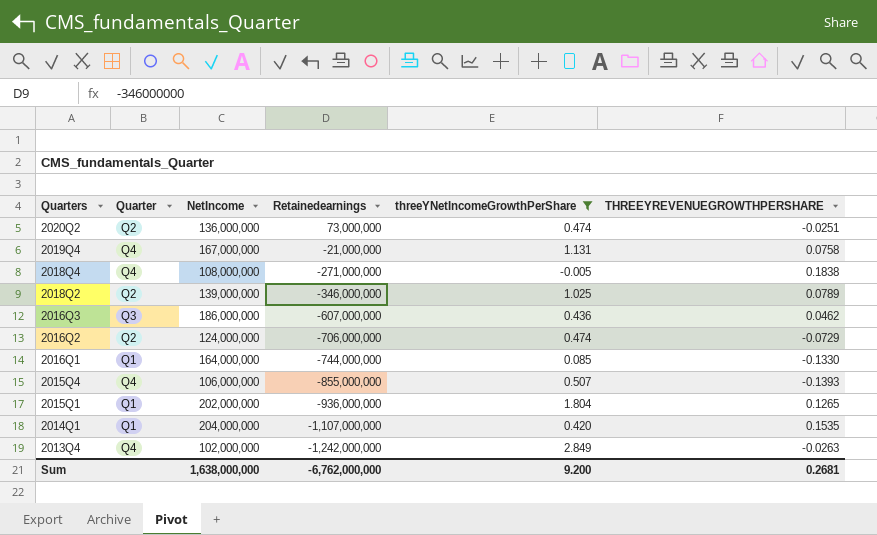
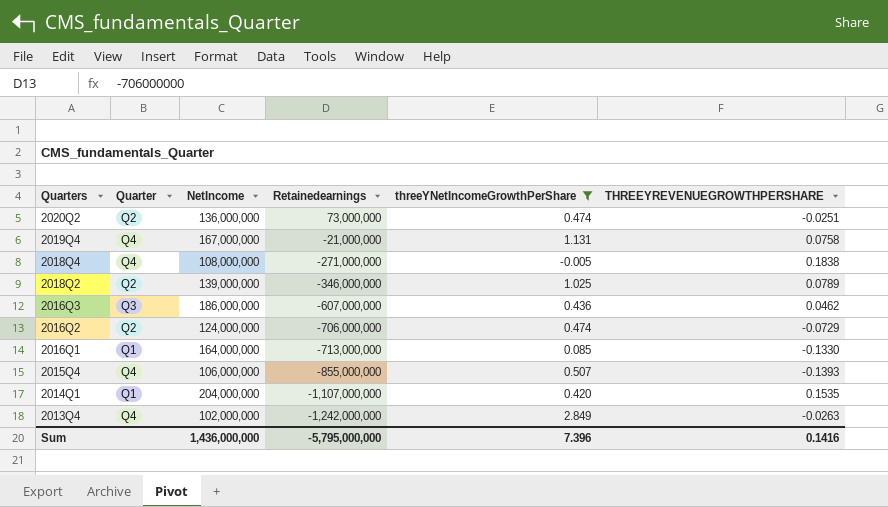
row 2015Q1: Q1 | 202,000,000 | -936,000,000 | 1.804 | 0.1265 -> none
2016Q1 | Retainedearnings: -744,000,000 -> -713,000,000
Sum | NetIncome: 1,638,000,000 -> 1,436,000,000
Sum | Retainedearnings: -6,762,000,000 -> -5,795,000,000
Sum | threeYNetIncomeGrowthPerShare: 9.200 -> 7.396
Sum | THREEYREVENUEGROWTHPERSHARE: 0.2681 -> 0.1416

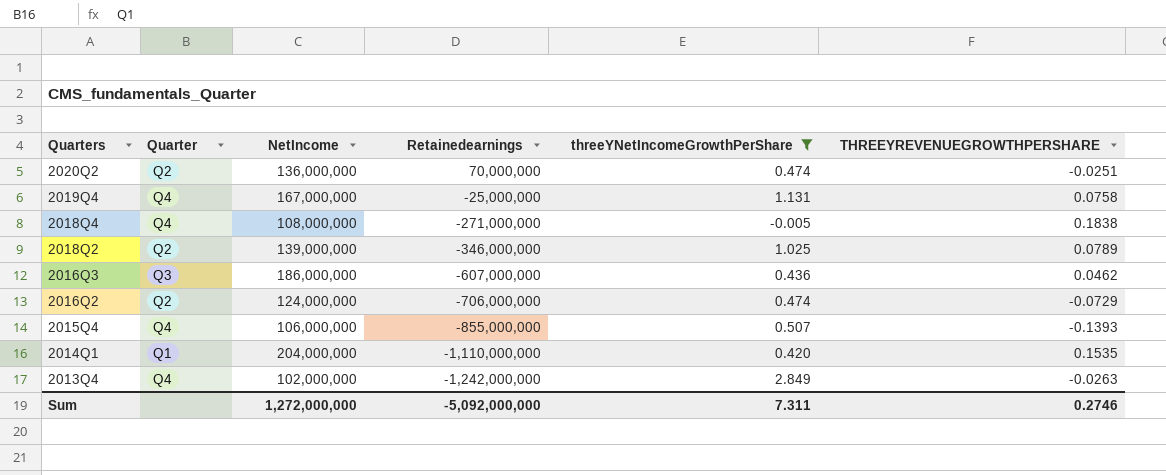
row 2016Q1: Q1 | 164,000,000 | -713,000,000 | 0.085 | -0.1330 -> none
2020Q2 | Retainedearnings: 73,000,000 -> 70,000,000
2019Q4 | Retainedearnings: -21,000,000 -> -25,000,000
2014Q1 | Retainedearnings: -1,107,000,000 -> -1,110,000,000
Sum | NetIncome: 1,436,000,000 -> 1,272,000,000
Sum | Retainedearnings: -5,795,000,000 -> -5,092,000,000
Sum | threeYNetIncomeGrowthPerShare: 7.396 -> 7.311
Sum | THREEYREVENUEGROWTHPERSHARE: 0.1416 -> 0.2746

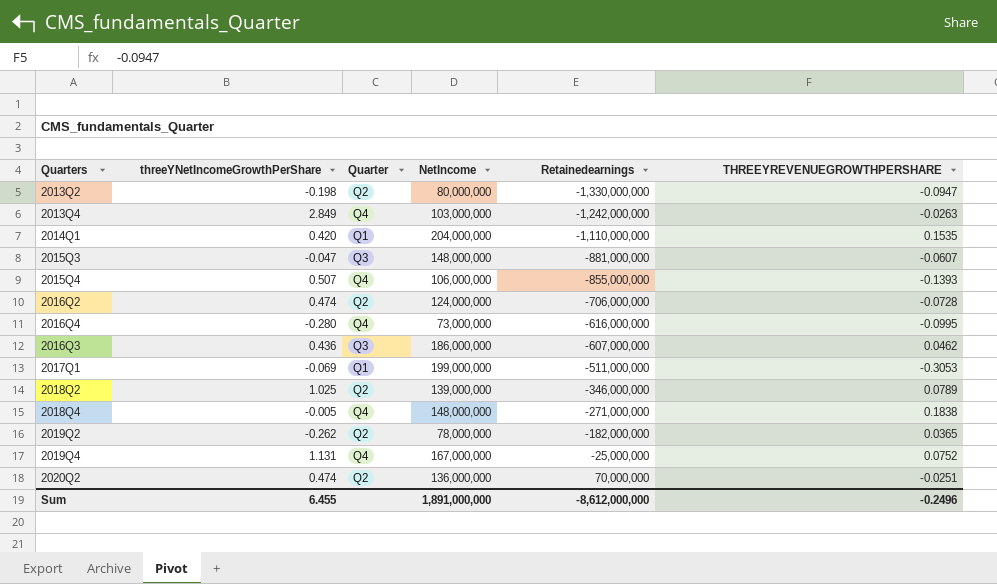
filter: threeYNetIncomeGrowthPerShare >= -0.005 -> none
row order: Quarters descending -> Retainedearnings ascending
column threeYNetIncomeGrowthPerShare | position: 5 -> 2
2013Q4 | NetIncome: 102,000,000 -> 103,000,000
2016Q2 | THREEYREVENUEGROWTHPERSHARE: -0.0729 -> -0.0728
2018Q4 | NetIncome: 108,000,000 -> 148,000,000
2019Q4 | THREEYREVENUEGROWTHPERSHARE: 0.0758 -> 0.0752
Sum | threeYNetIncomeGrowthPerShare: 7.311 -> 6.455
Sum | NetIncome: 1,272,000,000 -> 1,891,000,000
Sum | Retainedearnings: -5,092,000,000 -> -8,612,000,000
Sum | THREEYREVENUEGROWTHPERSHARE: 0.2746 -> -0.2496

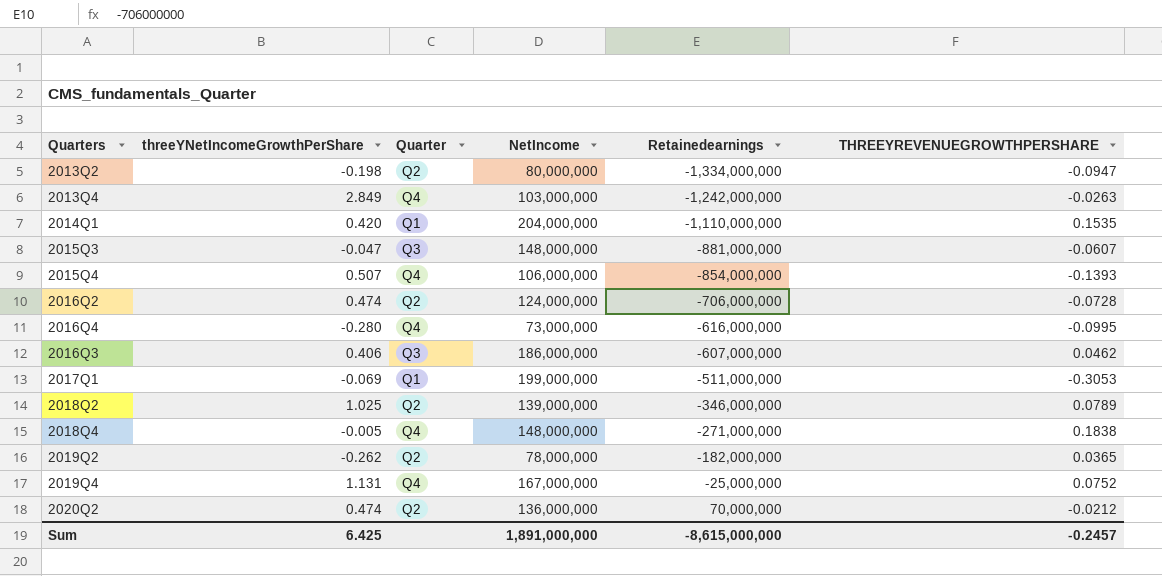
2013Q2 | Retainedearnings: -1,330,000,000 -> -1,334,000,000
2015Q4 | Retainedearnings: -855,000,000 -> -854,000,000
2016Q3 | threeYNetIncomeGrowthPerShare: 0.436 -> 0.406
2020Q2 | THREEYREVENUEGROWTHPERSHARE: -0.0251 -> -0.0212
Sum | threeYNetIncomeGrowthPerShare: 6.455 -> 6.425
Sum | Retainedearnings: -8,612,000,000 -> -8,615,000,000
Sum | THREEYREVENUEGROWTHPERSHARE: -0.2496 -> -0.2457

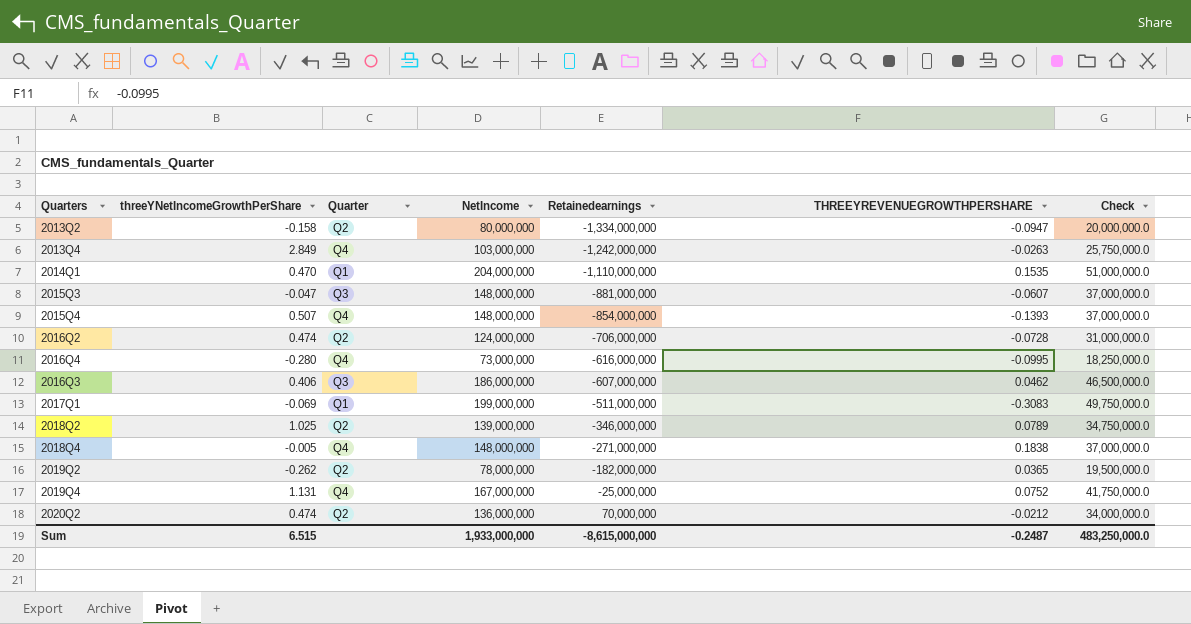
column Check | formula: none -> [NetIncome] * 0.25
2013Q2 | threeYNetIncomeGrowthPerShare: -0.198 -> -0.158
2014Q1 | threeYNetIncomeGrowthPerShare: 0.420 -> 0.470
2015Q4 | NetIncome: 106,000,000 -> 148,000,000
2017Q1 | THREEYREVENUEGROWTHPERSHARE: -0.3053 -> -0.3083
Sum | threeYNetIncomeGrowthPerShare: 6.425 -> 6.515
Sum | NetIncome: 1,891,000,000 -> 1,933,000,000
Sum | THREEYREVENUEGROWTHPERSHARE: -0.2457 -> -0.2487

